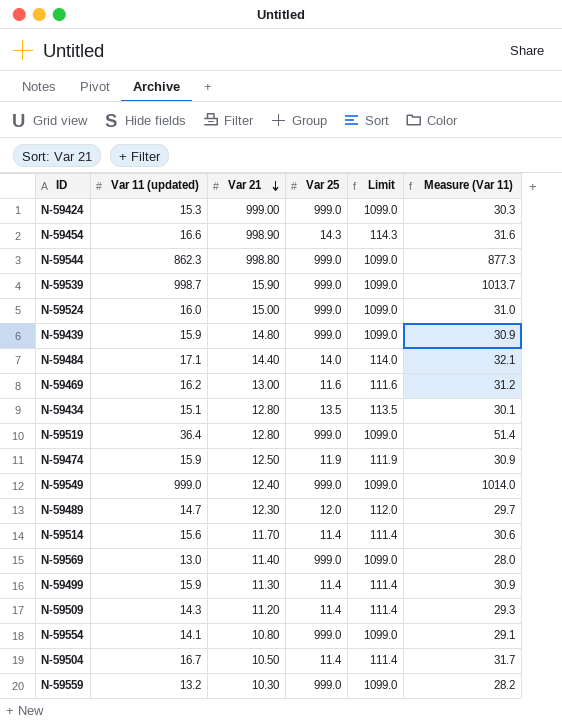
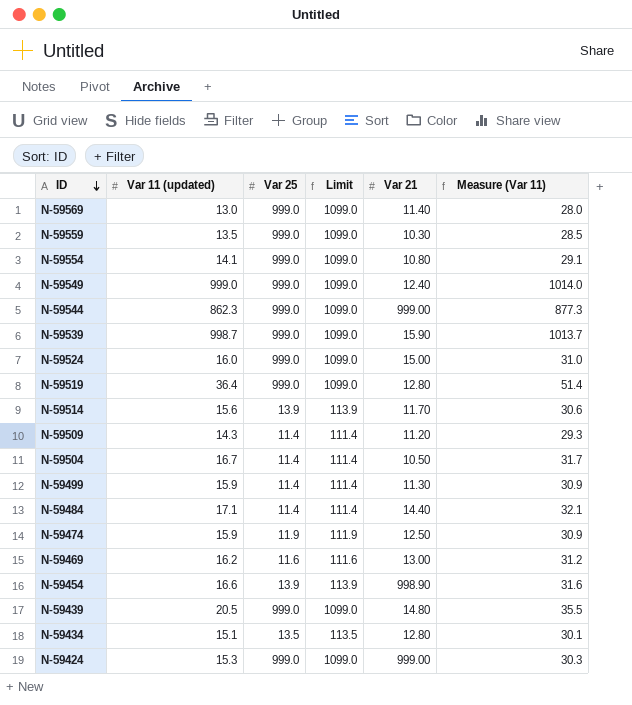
row order: Var 21 descending -> ID descending
column Var 21 | position: 3 -> 5
row N-59489: 14.7 | 12.30 | 12.0 | 112.0 | 29.7 -> none
N-59559 | Var 11 (updated): 13.2 -> 13.5
N-59559 | Measure (Var 11): 28.2 -> 28.5
N-59544 | Var 21: 998.80 -> 999.00
N-59514 | Var 25: 11.4 -> 13.9
N-59514 | Limit: 111.4 -> 113.9
N-59484 | Var 25: 14.0 -> 11.4
N-59484 | Limit: 114.0 -> 111.4
N-59454 | Var 25: 14.3 -> 13.9
N-59454 | Limit: 114.3 -> 113.9
N-59439 | Var 11 (updated): 15.9 -> 20.5
N-59439 | Measure (Var 11): 30.9 -> 35.5

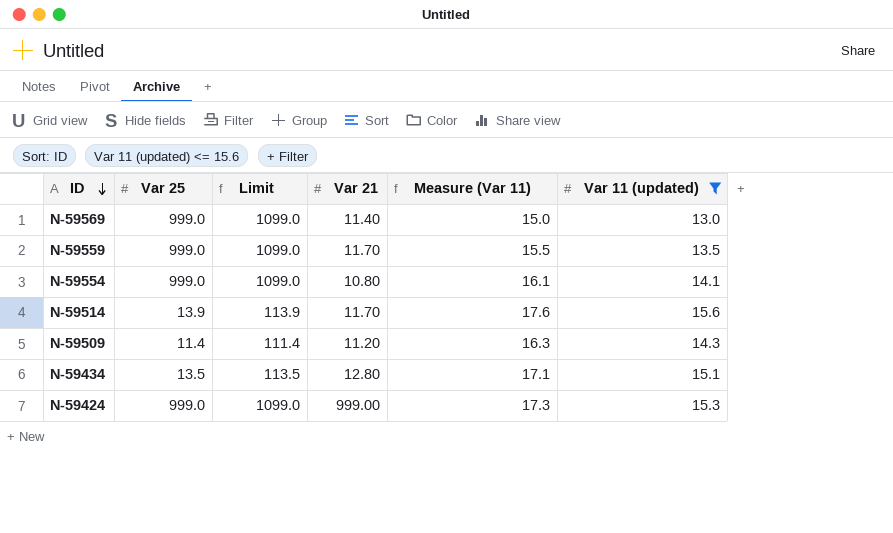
filter: none -> Var 11 (updated) <= 15.6
column Measure (Var 11) | formula: [Var 11 (updated)] + 15 -> [Var 11 (updated)] + 2
column Var 11 (updated) | position: 2 -> 6
N-59559 | Var 21: 10.30 -> 11.70

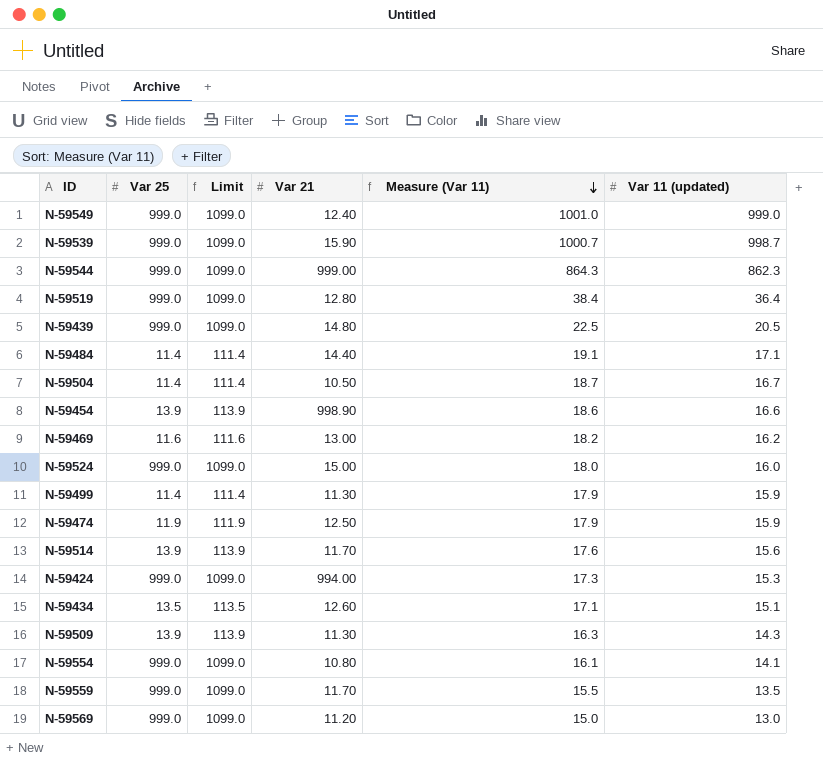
filter: Var 11 (updated) <= 15.6 -> none
row order: ID descending -> Measure (Var 11) descending
N-59424 | Var 21: 999.00 -> 994.00
N-59434 | Var 21: 12.80 -> 12.60
N-59509 | Var 25: 11.4 -> 13.9
N-59509 | Limit: 111.4 -> 113.9
N-59509 | Var 21: 11.20 -> 11.30
N-59569 | Var 21: 11.40 -> 11.20

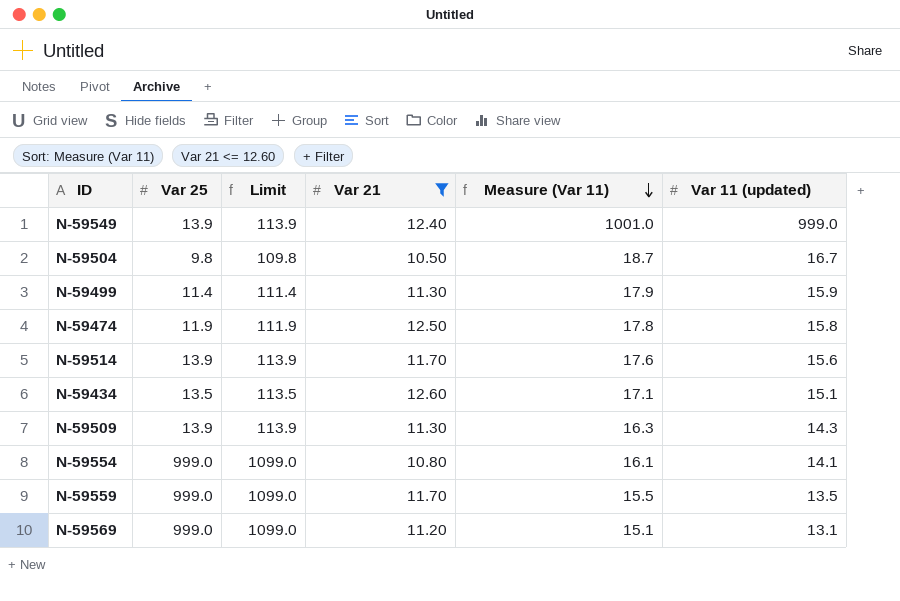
filter: none -> Var 21 <= 12.60
N-59549 | Var 25: 999.0 -> 13.9
N-59549 | Limit: 1099.0 -> 113.9
N-59504 | Var 25: 11.4 -> 9.8
N-59504 | Limit: 111.4 -> 109.8
N-59474 | Measure (Var 11): 17.9 -> 17.8
N-59474 | Var 11 (updated): 15.9 -> 15.8
N-59569 | Measure (Var 11): 15.0 -> 15.1
N-59569 | Var 11 (updated): 13.0 -> 13.1

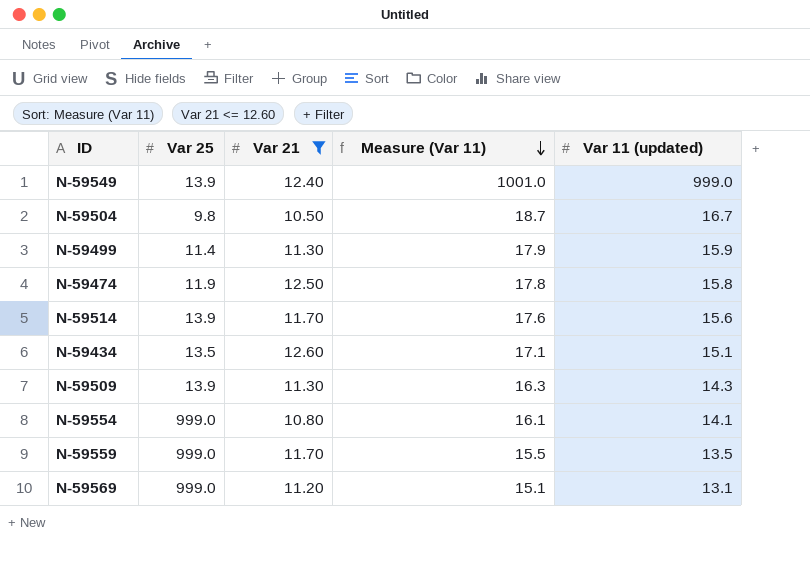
column Limit | formula: [Var 25] + 100 -> none

